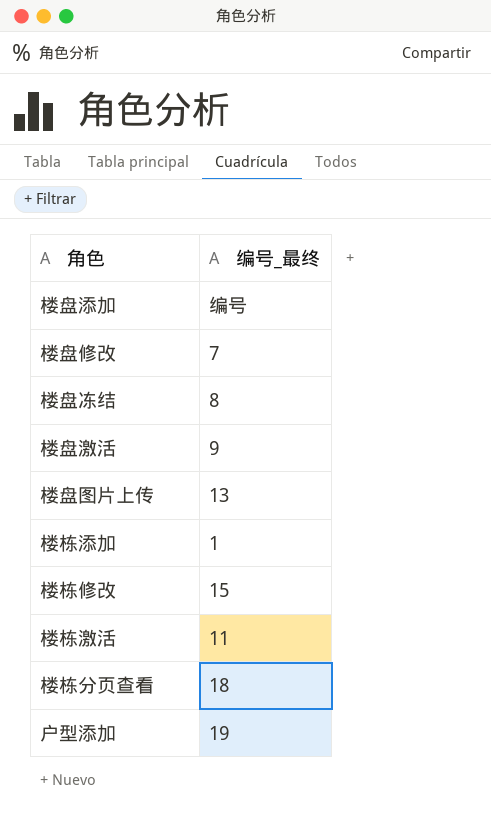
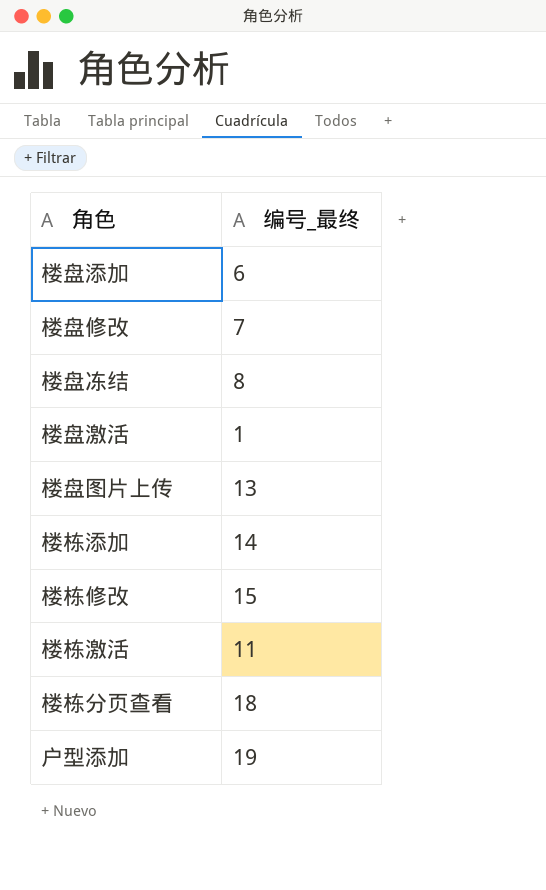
楼盘添加 | 编号_最终: 编号 -> 6
楼盘激活 | 编号_最终: 9 -> 1
楼栋添加 | 编号_最终: 1 -> 14

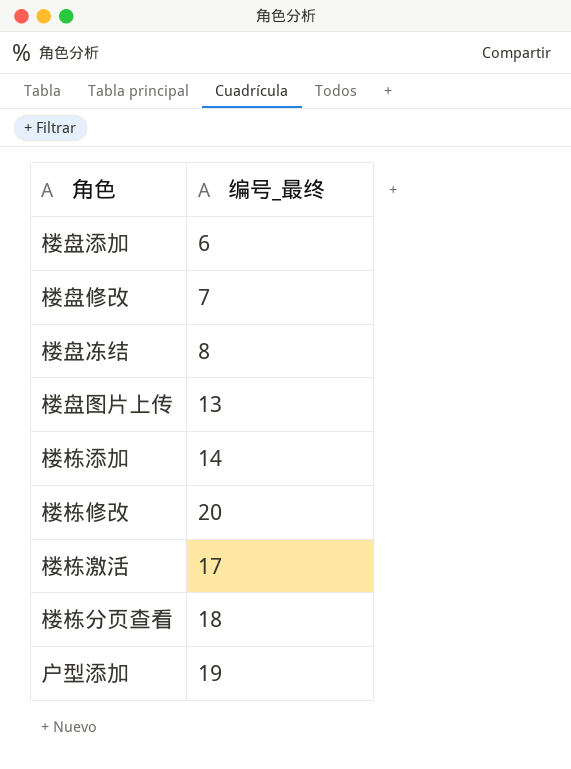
row 楼盘激活: 1 -> none
楼栋修改 | 编号_最终: 15 -> 20
楼栋激活 | 编号_最终: 11 -> 17

